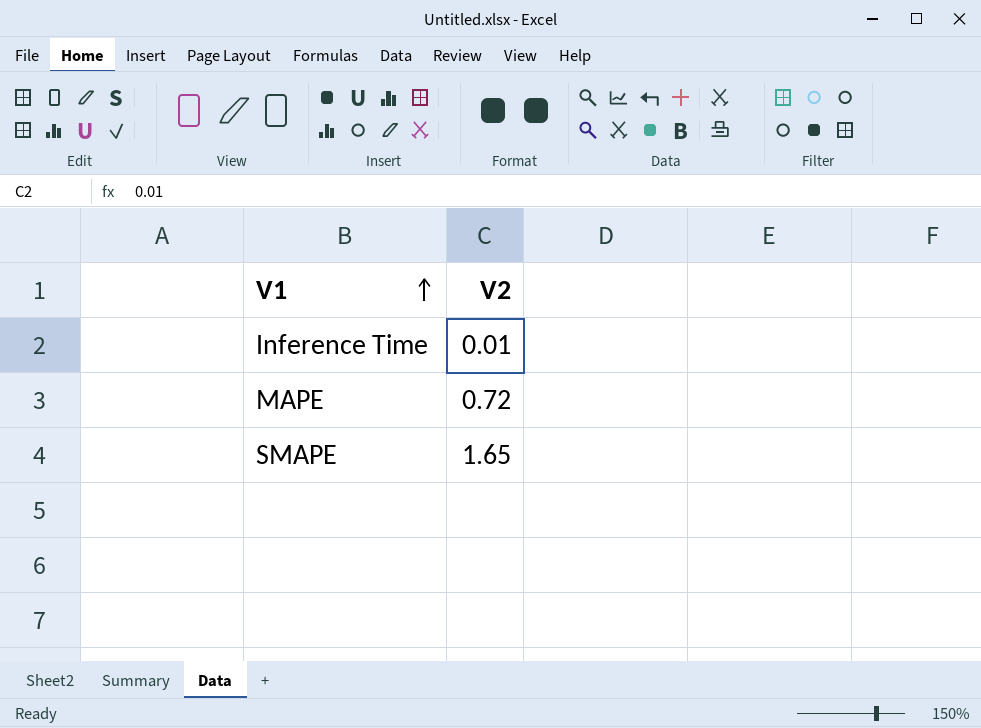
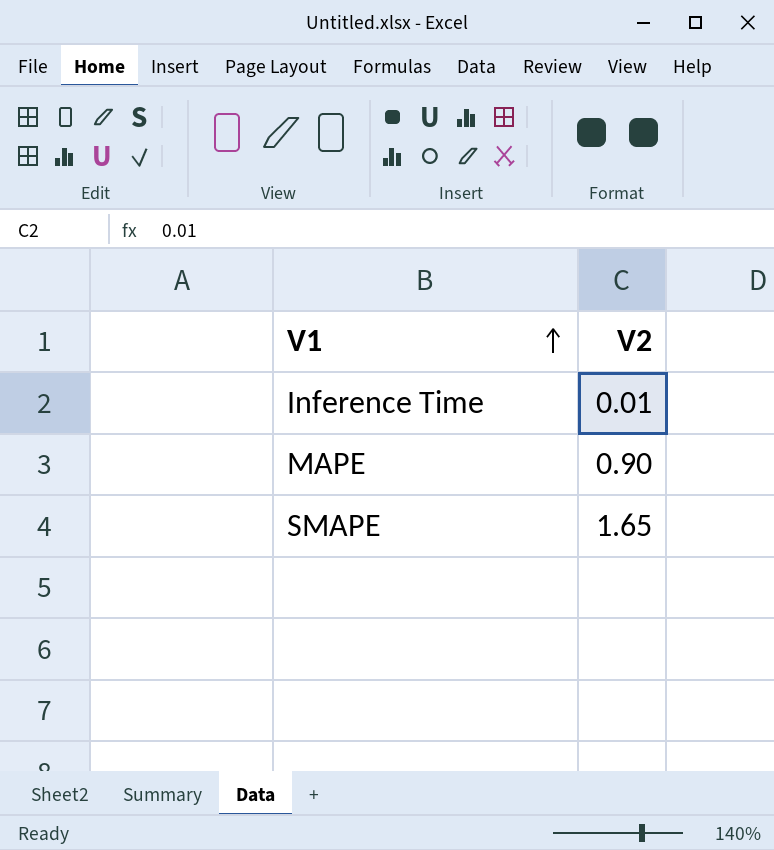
MAPE | V2: 0.72 -> 0.90

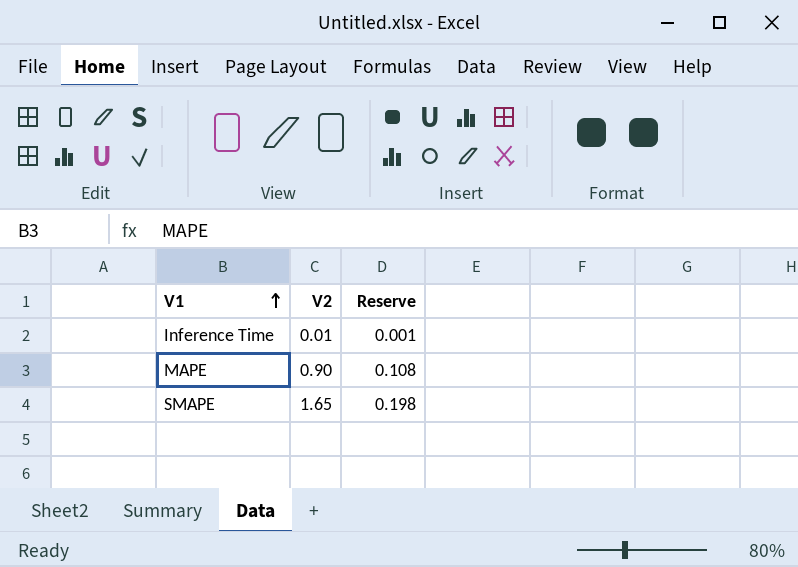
column Reserve | formula: none -> [V2] * 0.12

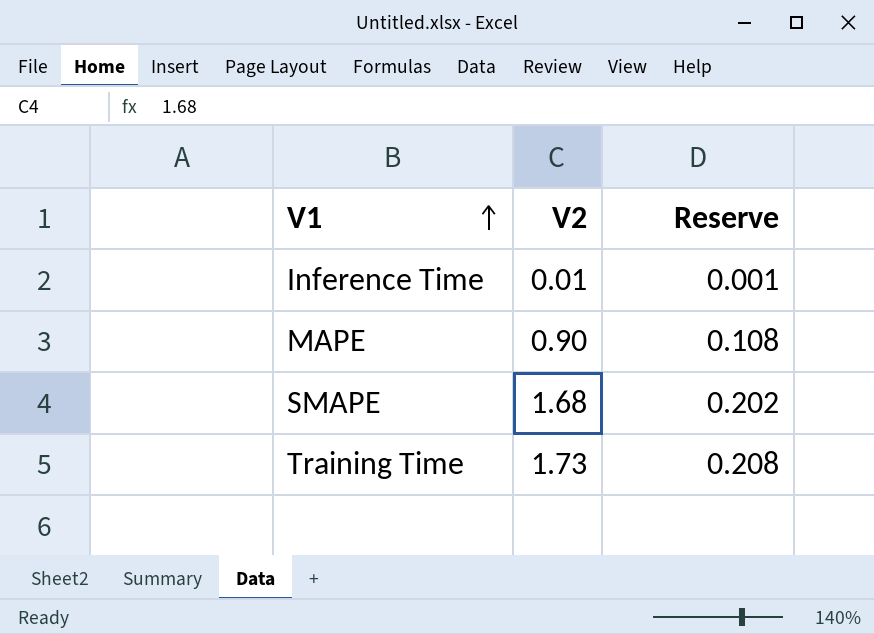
SMAPE | V2: 1.65 -> 1.68
SMAPE | Reserve: 0.198 -> 0.202
row Training Time: none -> 1.73 | 0.208

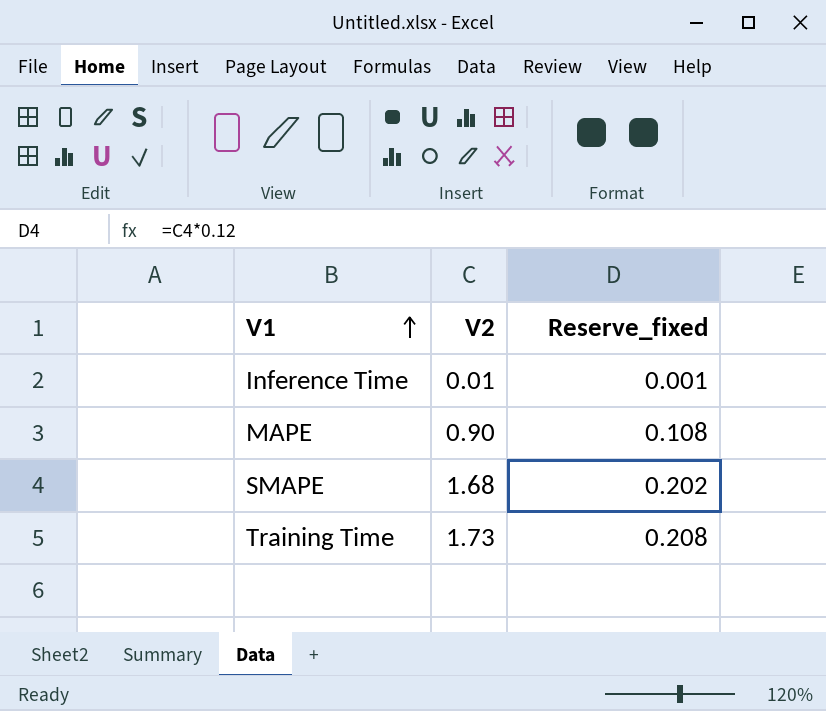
column name: Reserve -> Reserve_fixed

